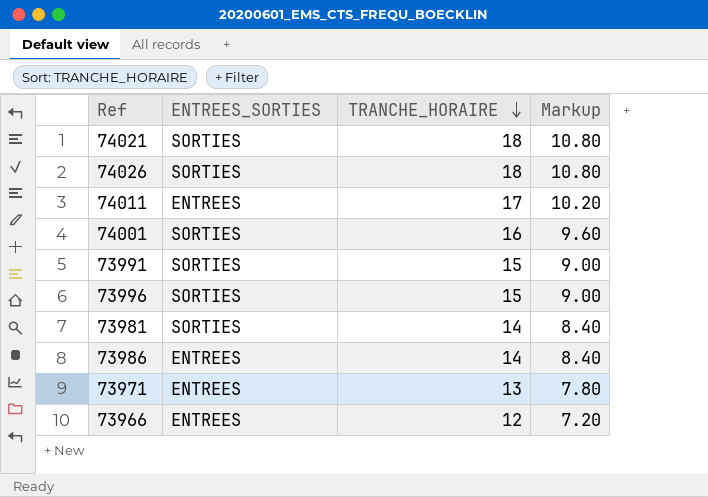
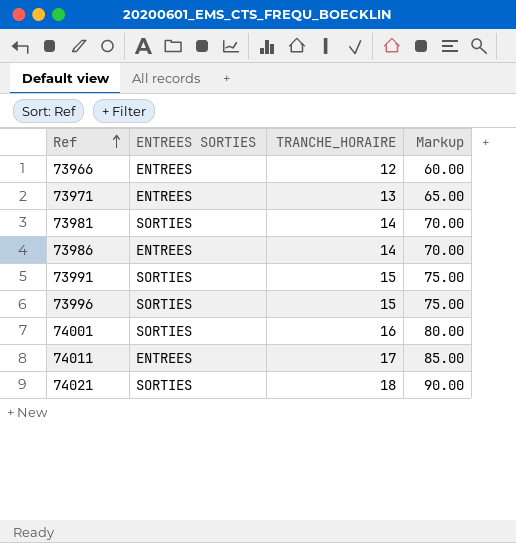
row order: TRANCHE_HORAIRE descending -> Ref ascending
column name: ENTREES_SORTIES -> ENTREES SORTIES
column Markup | formula: [TRANCHE_HORAIRE] * 0.6 -> [TRANCHE_HORAIRE] * 5
row 74026: SORTIES | 18 | 10.80 -> none

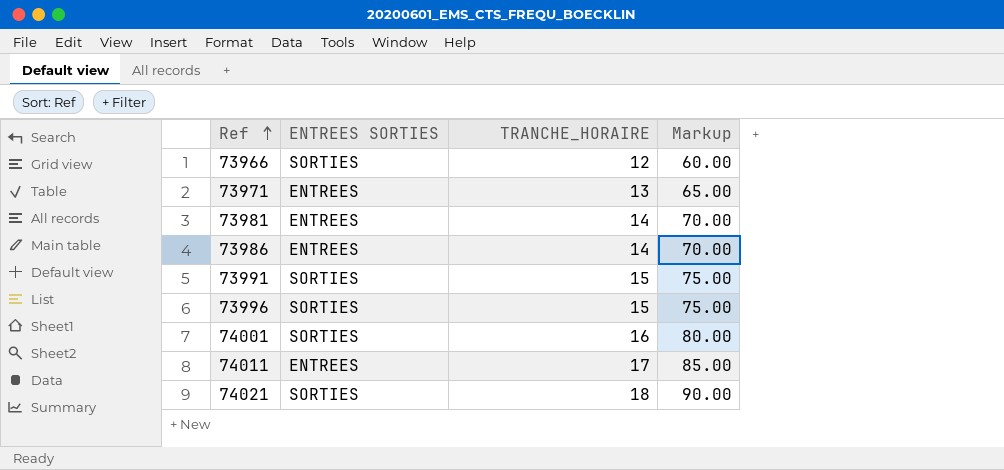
73966 | ENTREES SORTIES: ENTREES -> SORTIES
73981 | ENTREES SORTIES: SORTIES -> ENTREES

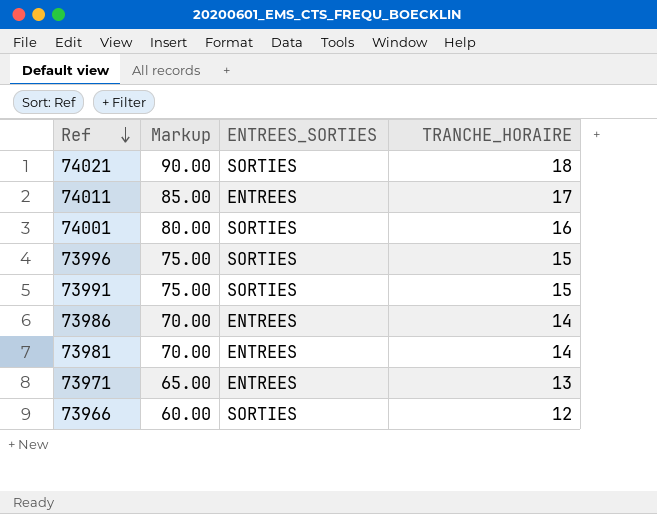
row order: Ref ascending -> Ref descending
column Markup | position: 4 -> 2
column name: ENTREES SORTIES -> ENTREES_SORTIES

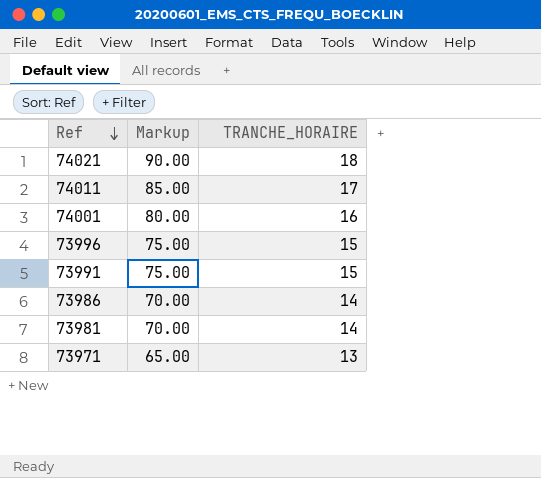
column ENTREES_SORTIES | position: 3 -> none
row 73966: 60.00 | SORTIES | 12 -> none

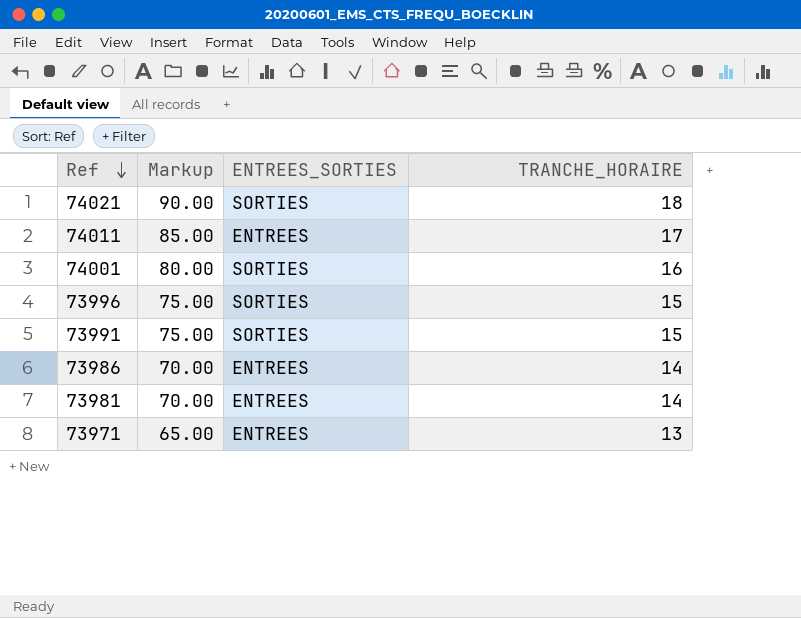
column ENTREES_SORTIES | position: none -> 3

